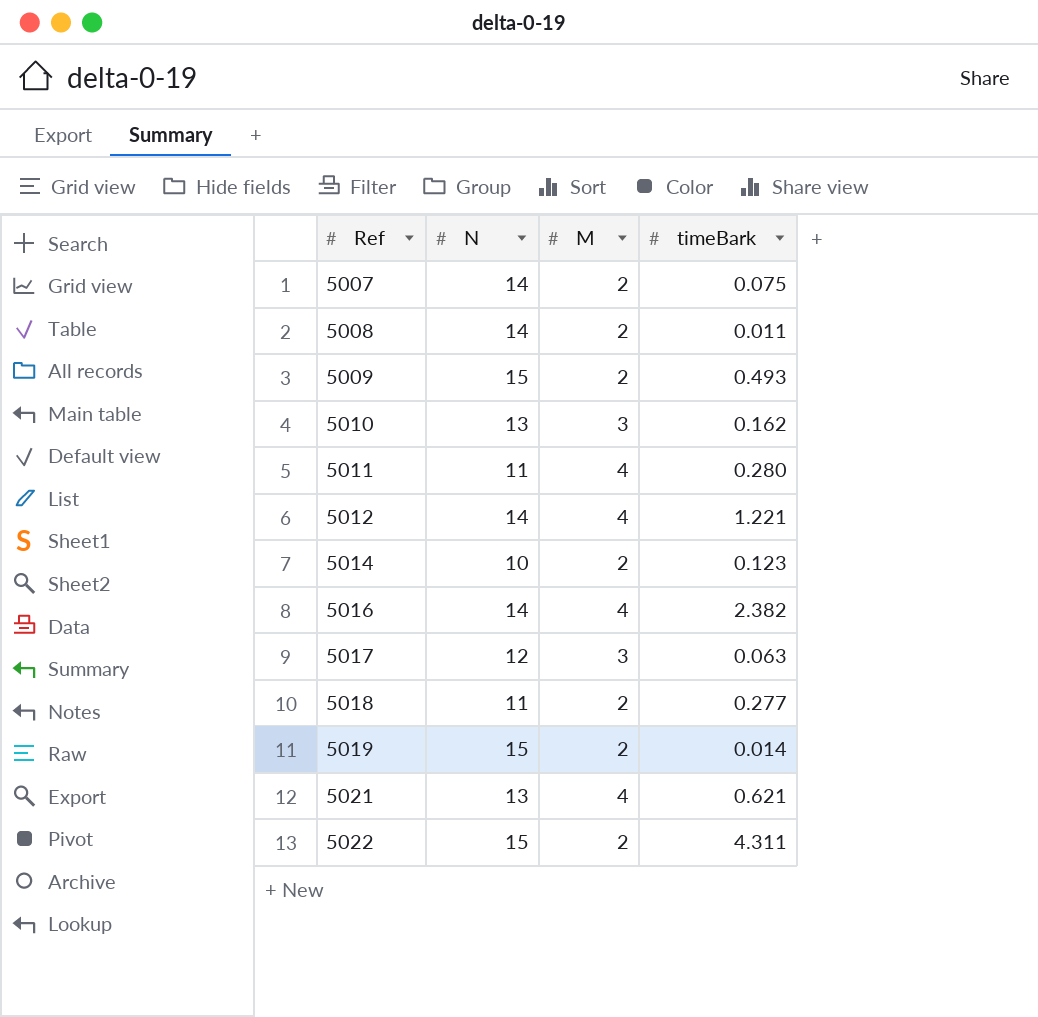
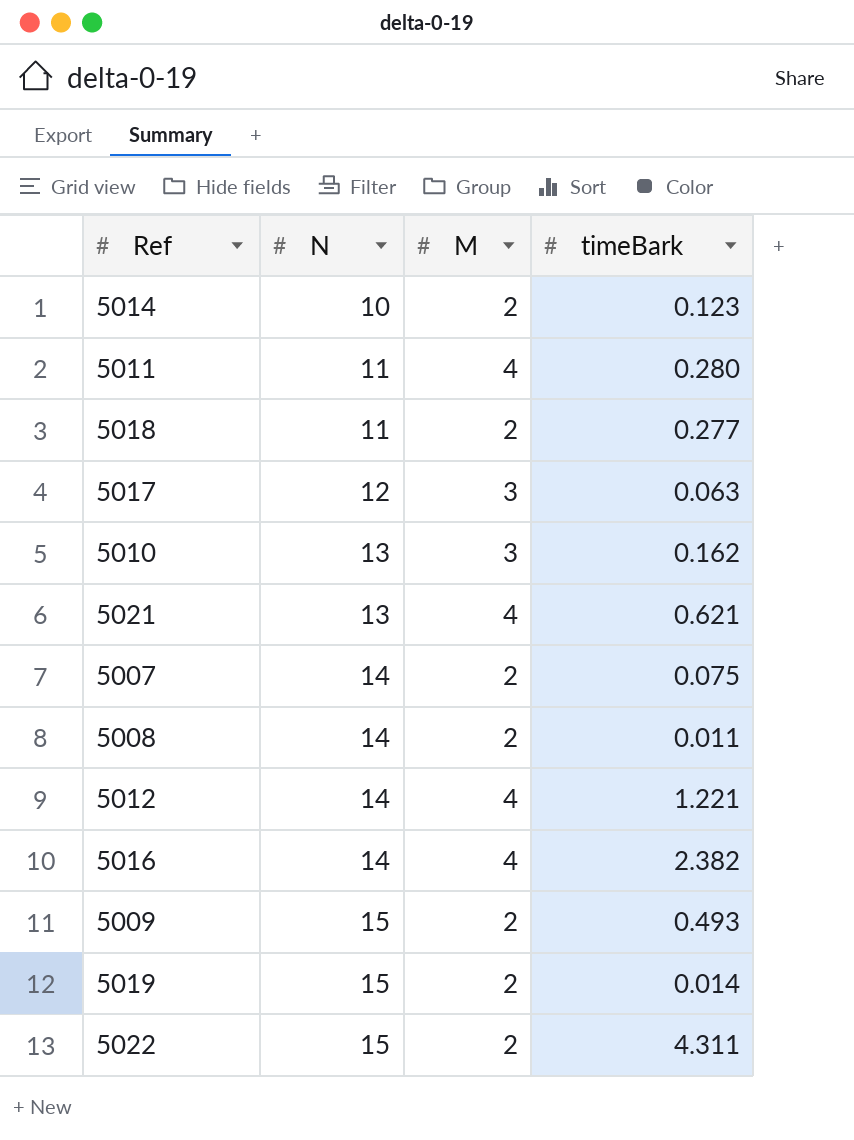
row order: Ref ascending -> N ascending

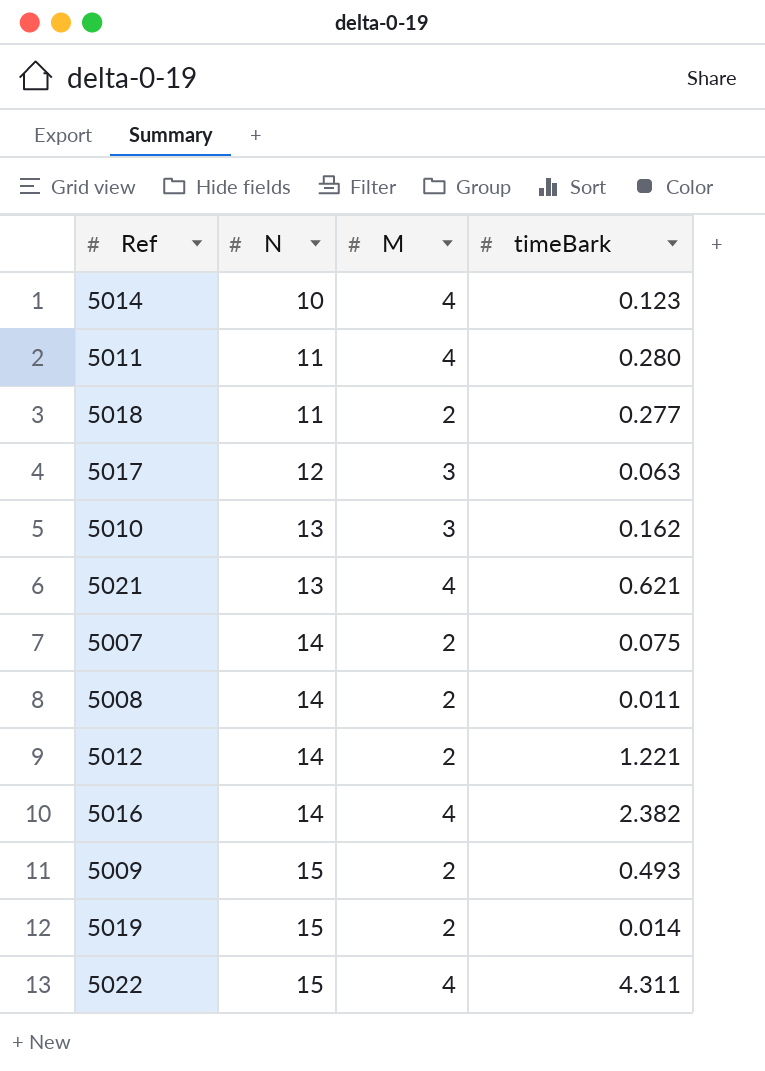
5014 | M: 2 -> 4
5012 | M: 4 -> 2
5022 | M: 2 -> 4

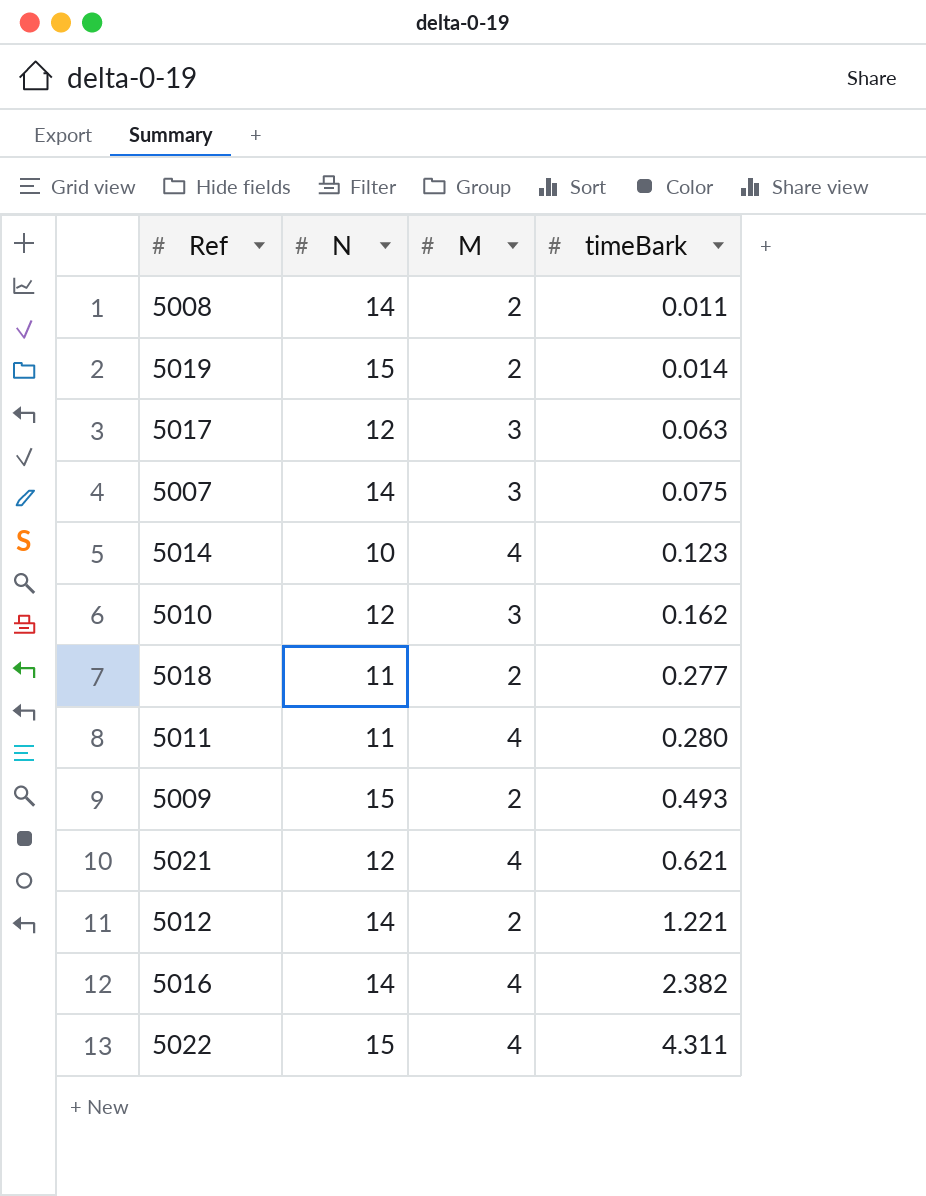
row order: N ascending -> timeBark ascending
5007 | M: 2 -> 3
5010 | N: 13 -> 12
5021 | N: 13 -> 12

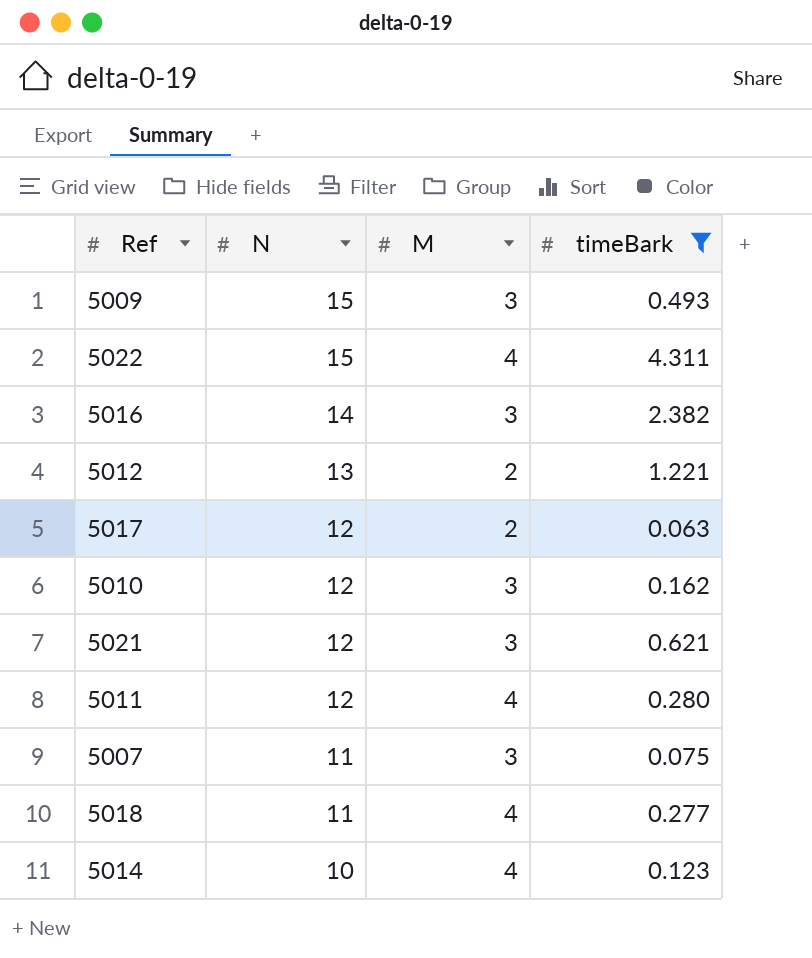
filter: none -> timeBark >= 0.063
row order: timeBark ascending -> N descending
5009 | M: 2 -> 3
5016 | M: 4 -> 3
5012 | N: 14 -> 13
5017 | M: 3 -> 2
5021 | M: 4 -> 3
5011 | N: 11 -> 12
5007 | N: 14 -> 11
5018 | M: 2 -> 4

